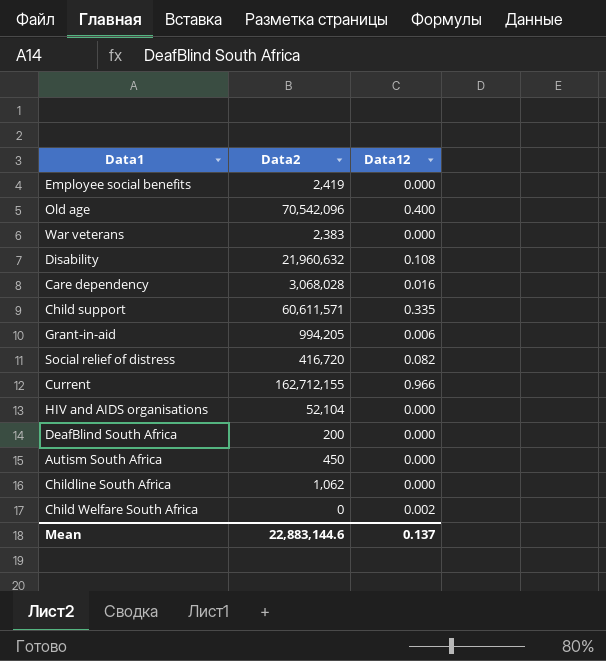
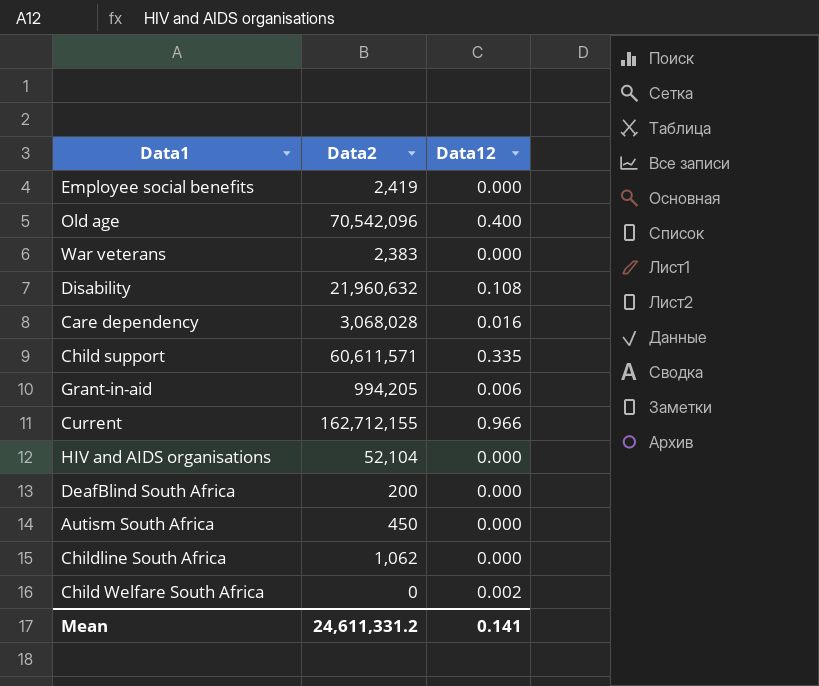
row Social relief of distress: 416,720 | 0.082 -> none
Mean | Data2: 22,883,144.6 -> 24,611,331.2
Mean | Data12: 0.137 -> 0.141

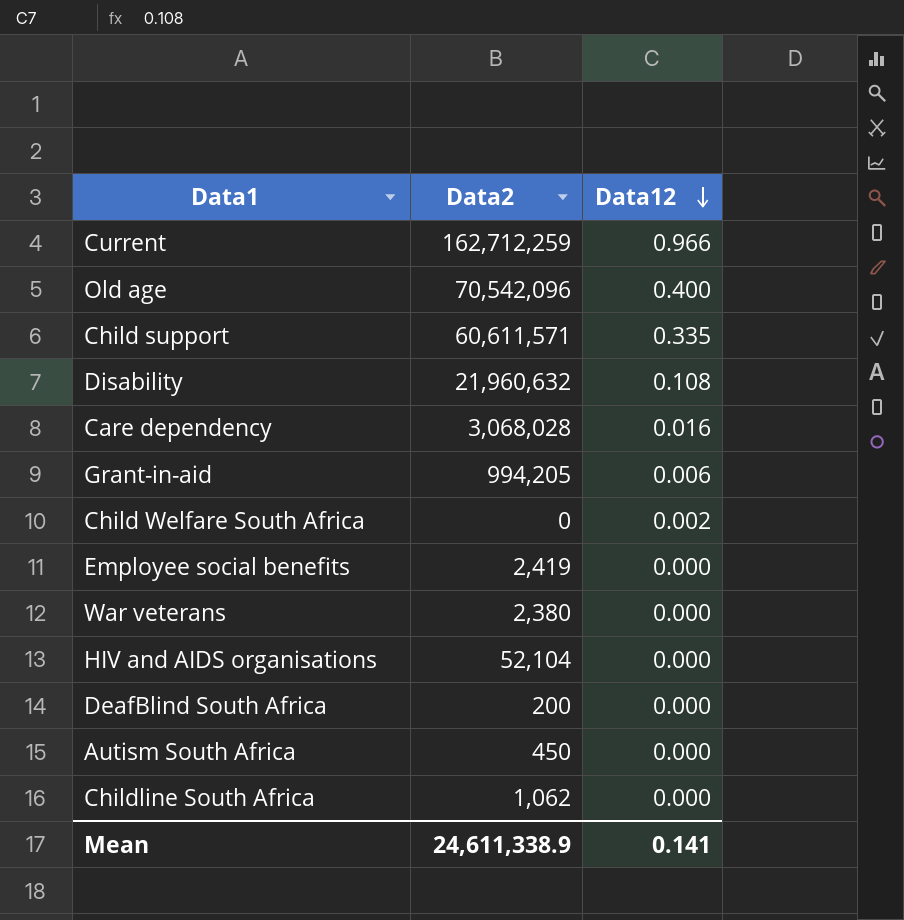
row order: none -> Data12 descending
Current | Data2: 162,712,155 -> 162,712,259
War veterans | Data2: 2,383 -> 2,380
Mean | Data2: 24,611,331.2 -> 24,611,338.9

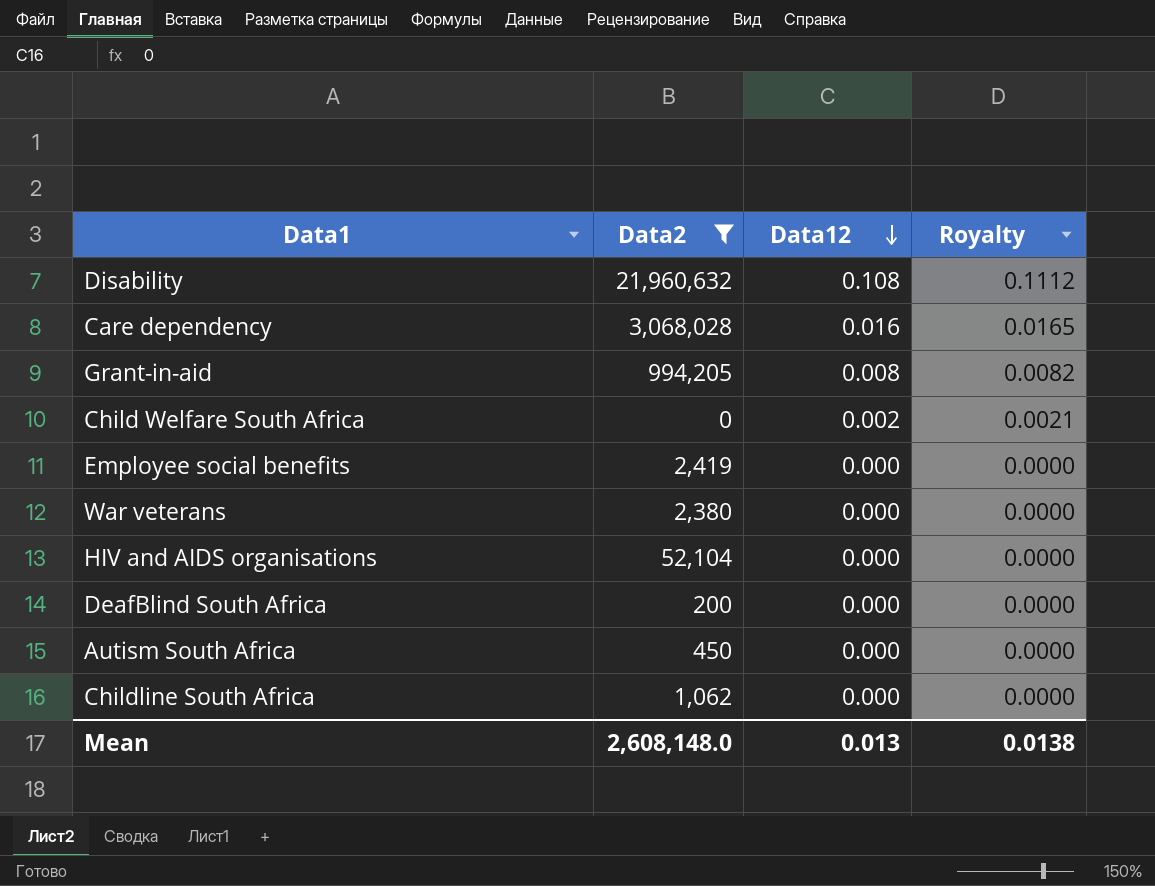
filter: none -> Data2 <= 21,960,632
column Royalty | formula: none -> [Data12] * 1.03
Grant-in-aid | Data12: 0.006 -> 0.008
Mean | Data2: 24,611,338.9 -> 2,608,148.0
Mean | Data12: 0.141 -> 0.013

